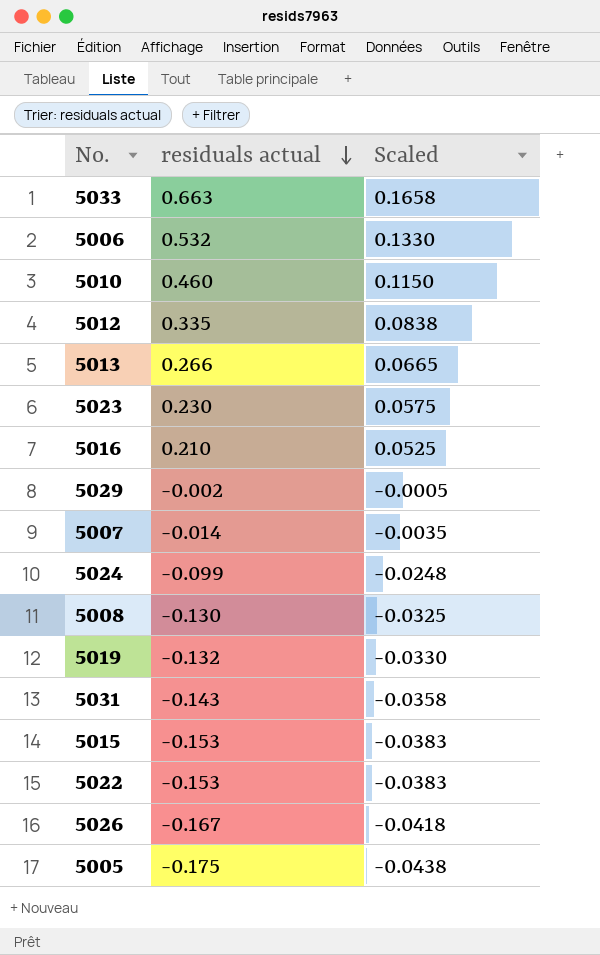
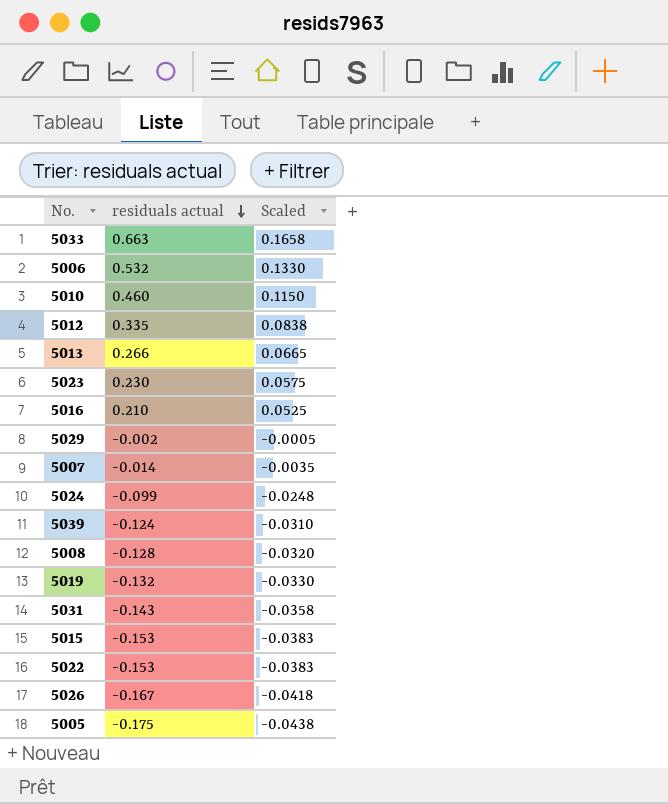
row 5039: none -> -0.124 | -0.0310
5008 | residuals actual: -0.130 -> -0.128
5008 | Scaled: -0.0325 -> -0.0320

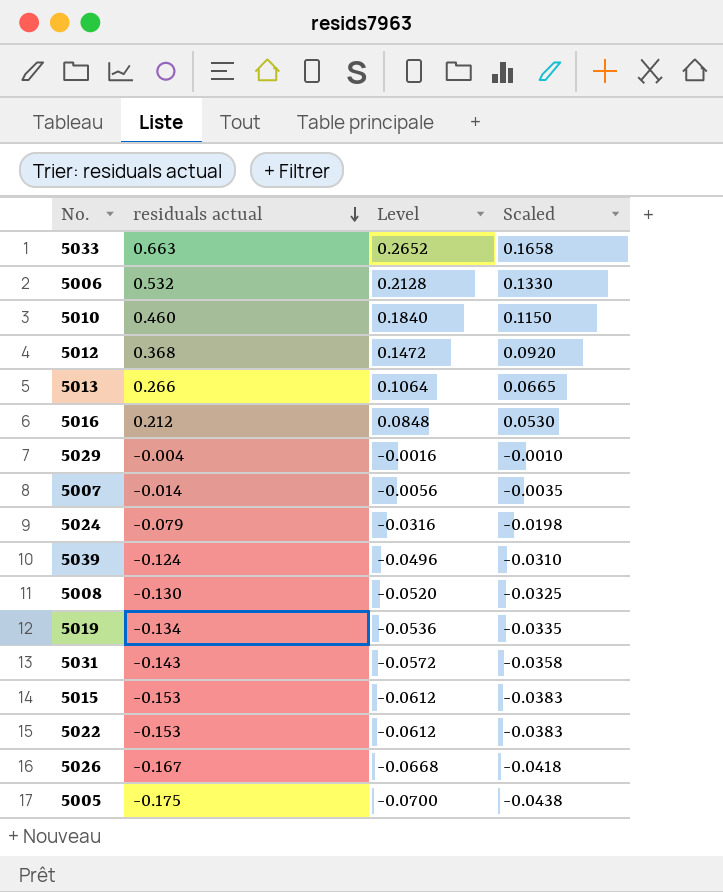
column Level | formula: none -> [residuals actual] * 0.4
row 5023: 0.230 | 0.0575 -> none
5012 | residuals actual: 0.335 -> 0.368
5012 | Scaled: 0.0838 -> 0.0920
5016 | residuals actual: 0.210 -> 0.212
5016 | Scaled: 0.0525 -> 0.0530
5029 | residuals actual: -0.002 -> -0.004
5029 | Scaled: -0.0005 -> -0.0010
5024 | residuals actual: -0.099 -> -0.079
5024 | Scaled: -0.0248 -> -0.0198
5008 | residuals actual: -0.128 -> -0.130
5008 | Scaled: -0.0320 -> -0.0325
5019 | residuals actual: -0.132 -> -0.134
5019 | Scaled: -0.0330 -> -0.0335

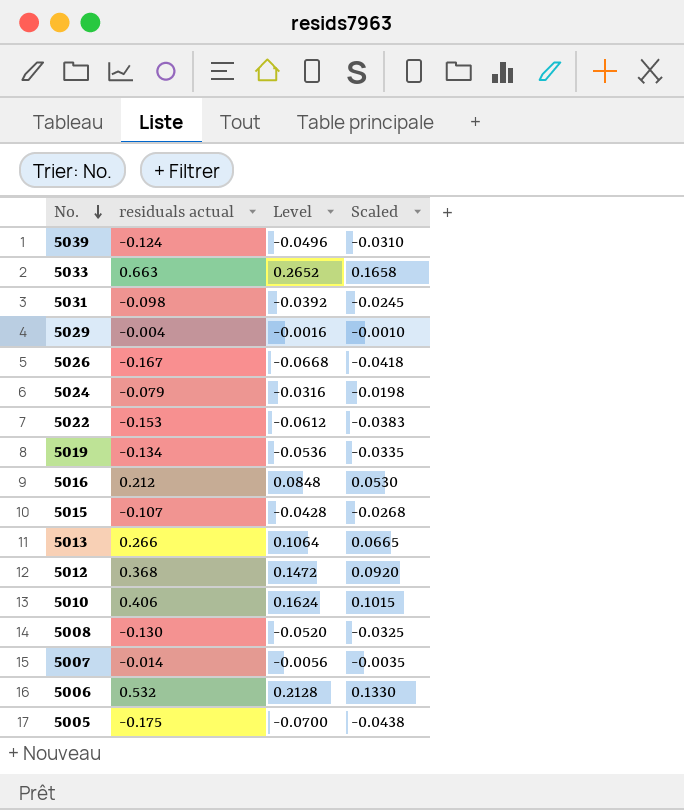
row order: residuals actual descending -> No. descending
5031 | residuals actual: -0.143 -> -0.098
5031 | Level: -0.0572 -> -0.0392
5031 | Scaled: -0.0358 -> -0.0245
5015 | residuals actual: -0.153 -> -0.107
5015 | Level: -0.0612 -> -0.0428
5015 | Scaled: -0.0383 -> -0.0268
5010 | residuals actual: 0.460 -> 0.406
5010 | Level: 0.1840 -> 0.1624
5010 | Scaled: 0.1150 -> 0.1015

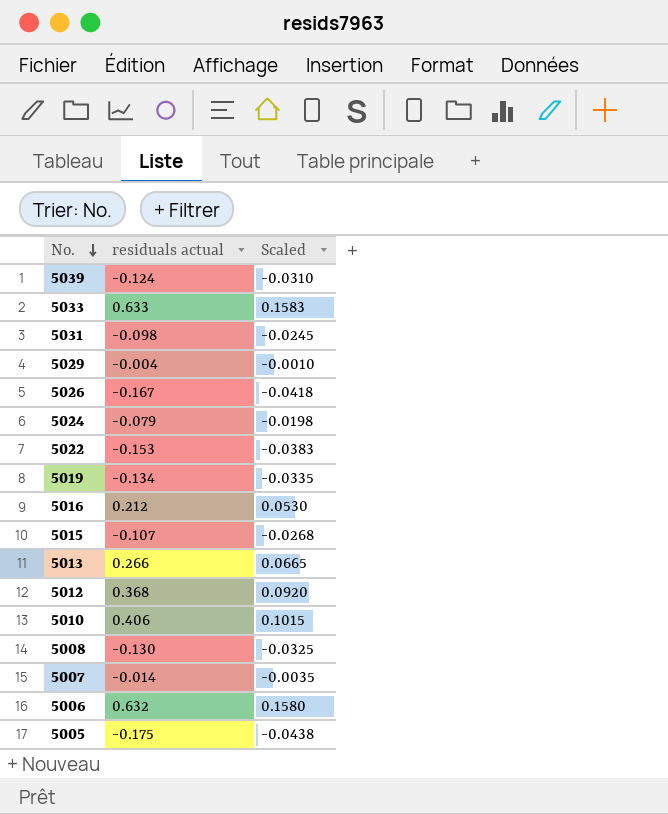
column Level | formula: [residuals actual] * 0.4 -> none
5033 | residuals actual: 0.663 -> 0.633
5033 | Scaled: 0.1658 -> 0.1583
5006 | residuals actual: 0.532 -> 0.632
5006 | Scaled: 0.1330 -> 0.1580

